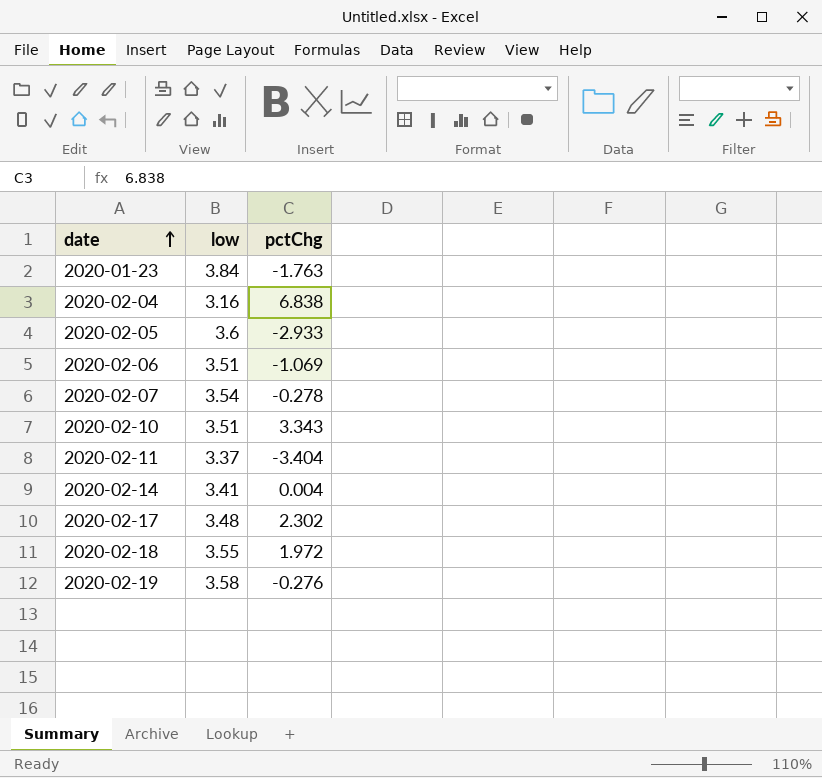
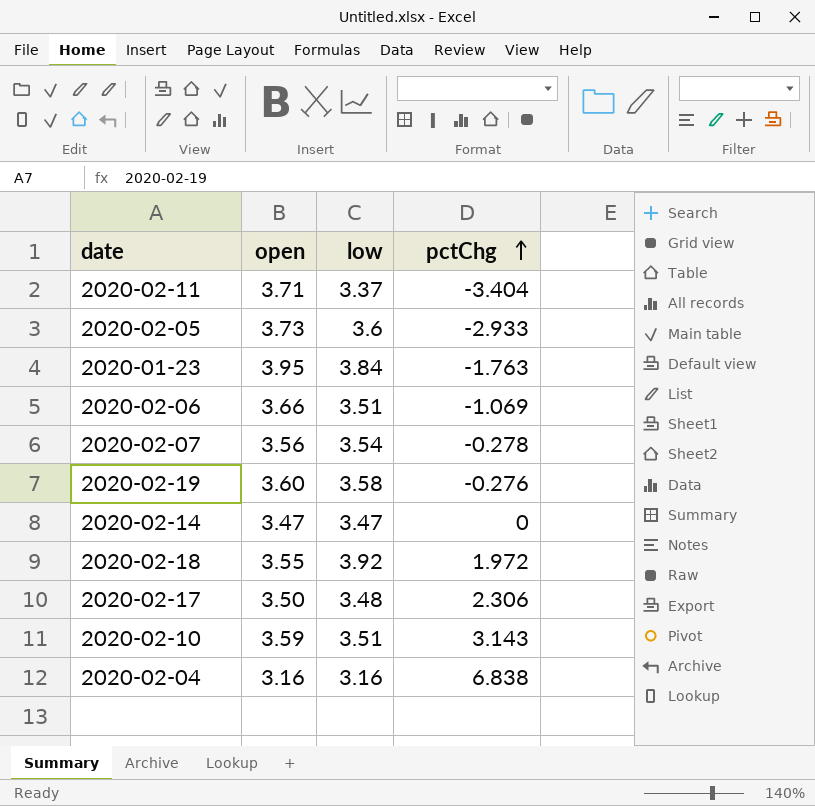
row order: date ascending -> pctChg ascending
column open | position: none -> 2
2020-02-14 | low: 3.41 -> 3.47
2020-02-14 | pctChg: 0.004 -> 0
2020-02-18 | low: 3.55 -> 3.92
2020-02-17 | pctChg: 2.302 -> 2.306
2020-02-10 | pctChg: 3.343 -> 3.143

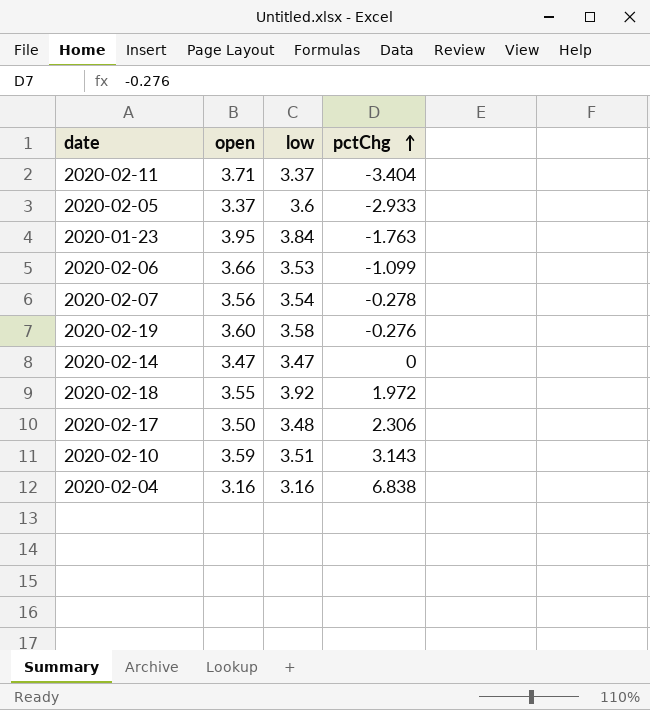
2020-02-05 | open: 3.73 -> 3.37
2020-02-06 | low: 3.51 -> 3.53
2020-02-06 | pctChg: -1.069 -> -1.099

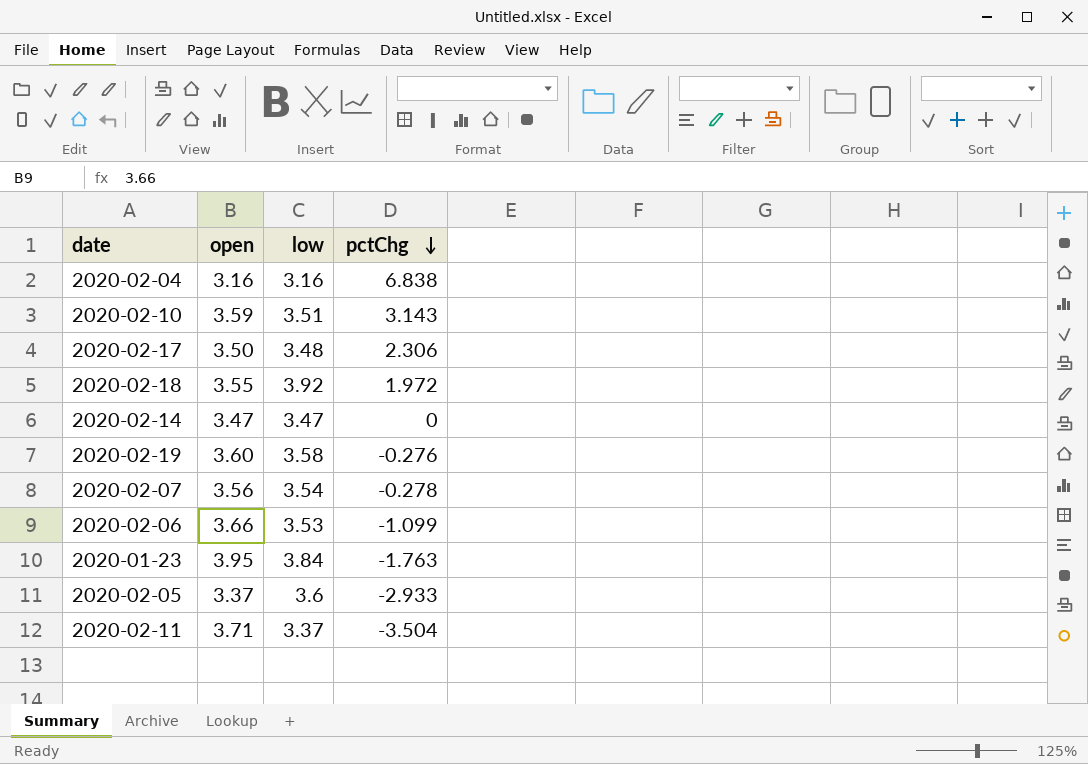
row order: pctChg ascending -> pctChg descending
2020-02-11 | pctChg: -3.404 -> -3.504

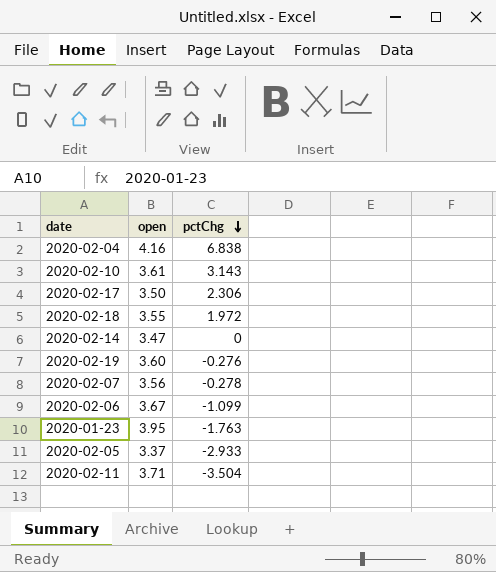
column low | position: 3 -> none
2020-02-04 | open: 3.16 -> 4.16
2020-02-10 | open: 3.59 -> 3.61
2020-02-06 | open: 3.66 -> 3.67

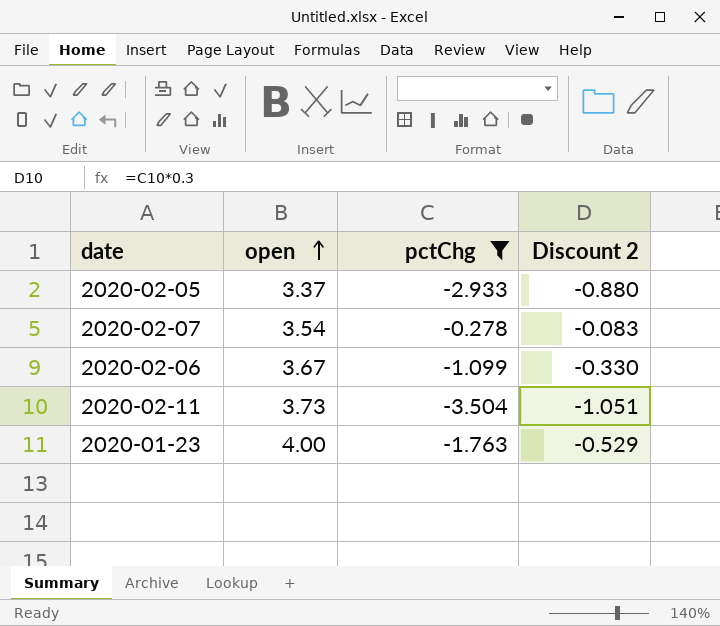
filter: none -> pctChg <= -0.278
row order: pctChg descending -> open ascending
column Discount 2 | formula: none -> [pctChg] * 0.3
2020-02-07 | open: 3.56 -> 3.54
2020-02-11 | open: 3.71 -> 3.73
2020-01-23 | open: 3.95 -> 4.00

